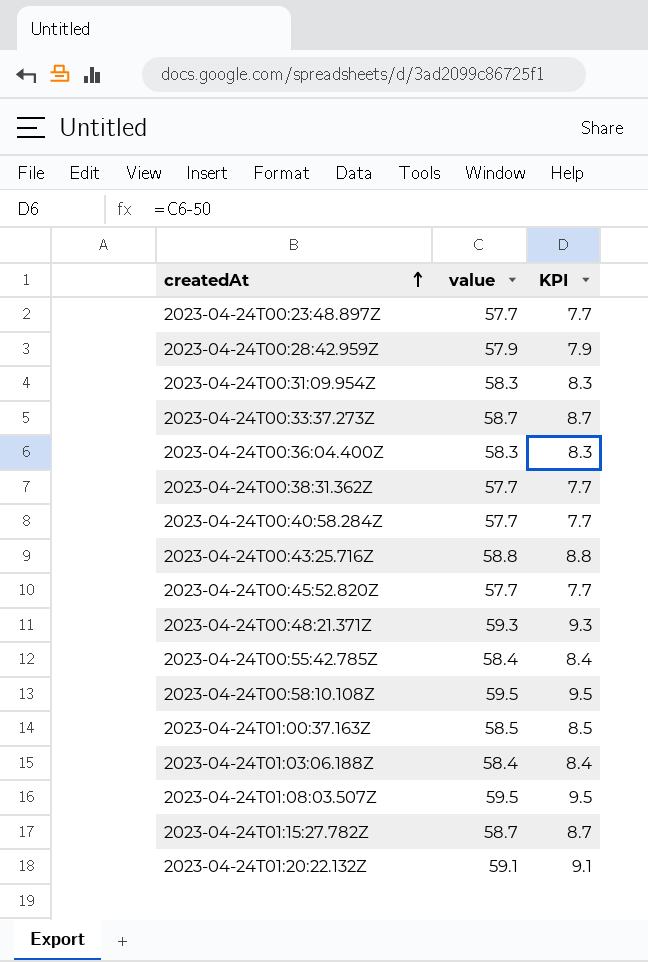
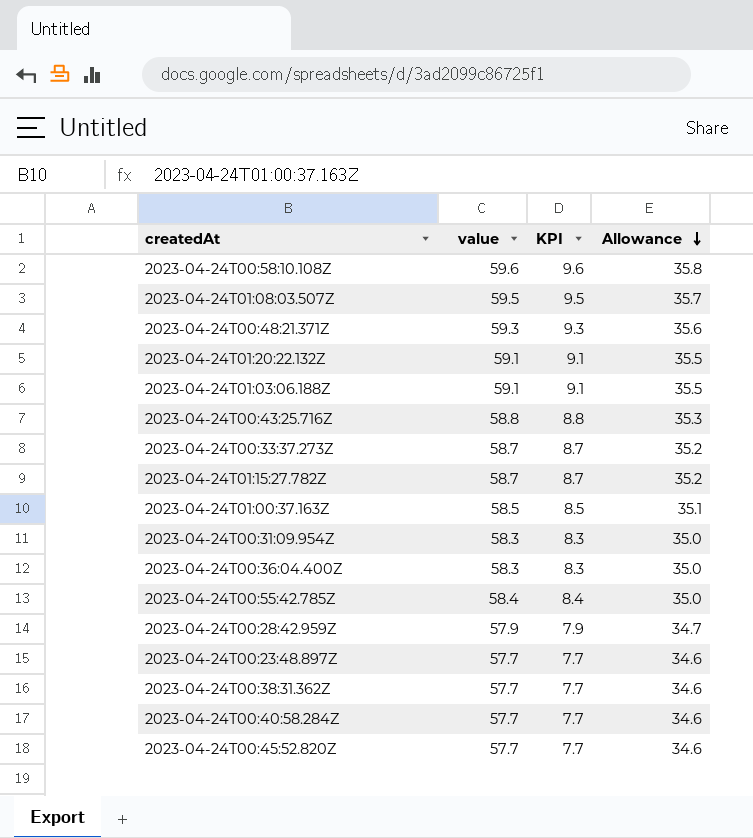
row order: createdAt ascending -> Allowance descending
column Allowance | formula: none -> [value] * 0.6
2023-04-24T00:58:10.108Z | value: 59.5 -> 59.6
2023-04-24T00:58:10.108Z | KPI: 9.5 -> 9.6
2023-04-24T01:03:06.188Z | value: 58.4 -> 59.1
2023-04-24T01:03:06.188Z | KPI: 8.4 -> 9.1

